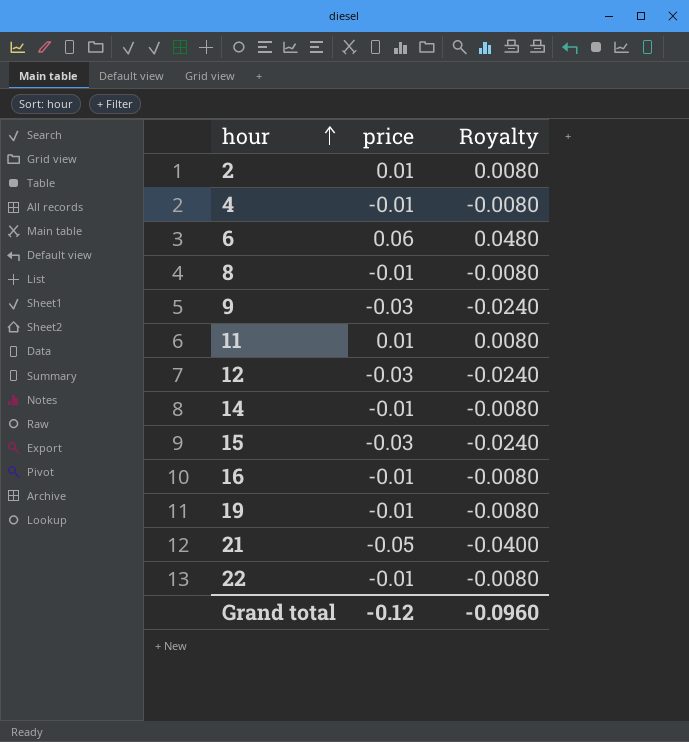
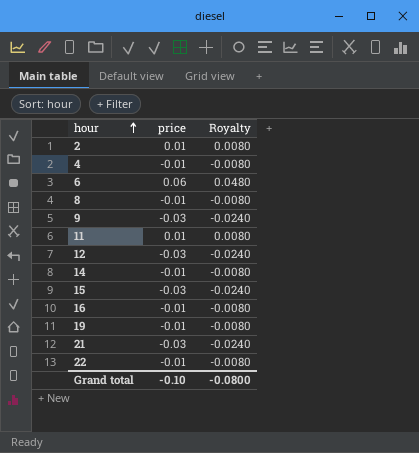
21 | price: -0.05 -> -0.03
21 | Royalty: -0.0400 -> -0.0240
Grand total | price: -0.12 -> -0.10
Grand total | Royalty: -0.0960 -> -0.0800

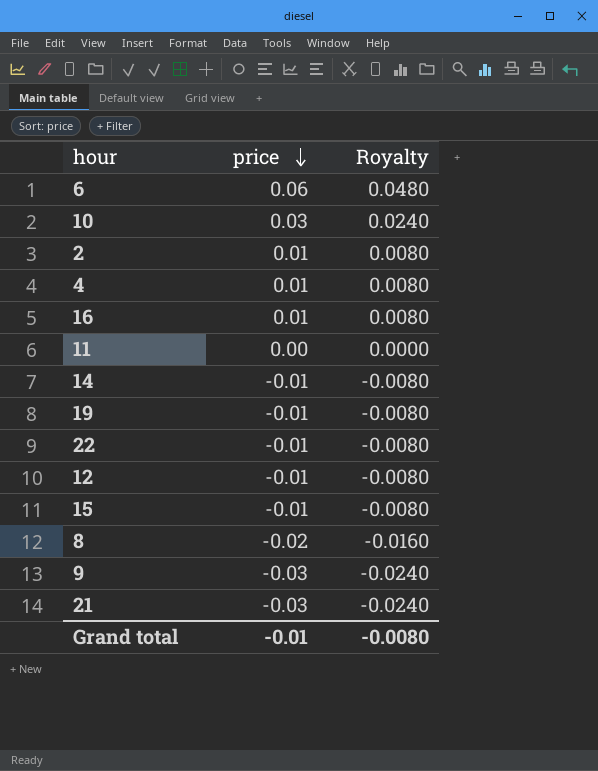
row order: hour ascending -> price descending
row 10: none -> 0.03 | 0.0240
4 | price: -0.01 -> 0.01
4 | Royalty: -0.0080 -> 0.0080
16 | price: -0.01 -> 0.01
16 | Royalty: -0.0080 -> 0.0080
11 | price: 0.01 -> 0.00
11 | Royalty: 0.0080 -> 0.0000
12 | price: -0.03 -> -0.01
12 | Royalty: -0.0240 -> -0.0080
15 | price: -0.03 -> -0.01
15 | Royalty: -0.0240 -> -0.0080
8 | price: -0.01 -> -0.02
8 | Royalty: -0.0080 -> -0.0160
Grand total | price: -0.10 -> -0.01
Grand total | Royalty: -0.0800 -> -0.0080

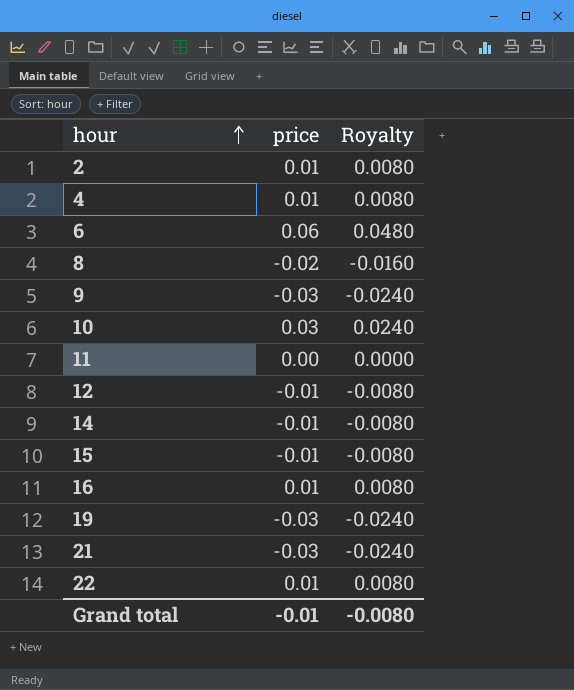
row order: price descending -> hour ascending
19 | price: -0.01 -> -0.03
19 | Royalty: -0.0080 -> -0.0240
22 | price: -0.01 -> 0.01
22 | Royalty: -0.0080 -> 0.0080

